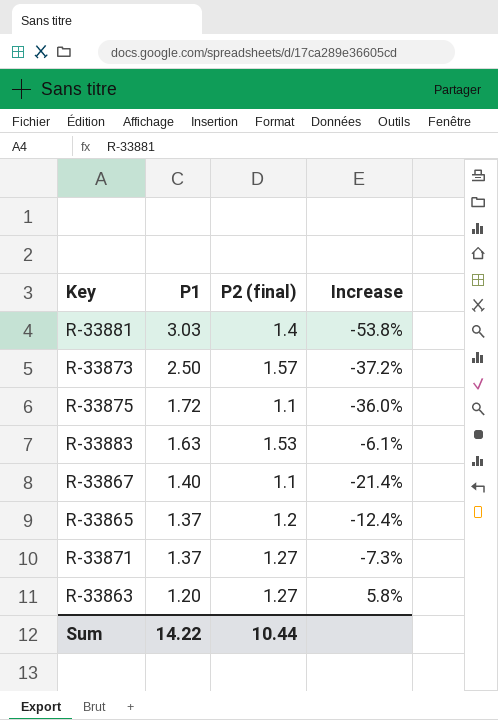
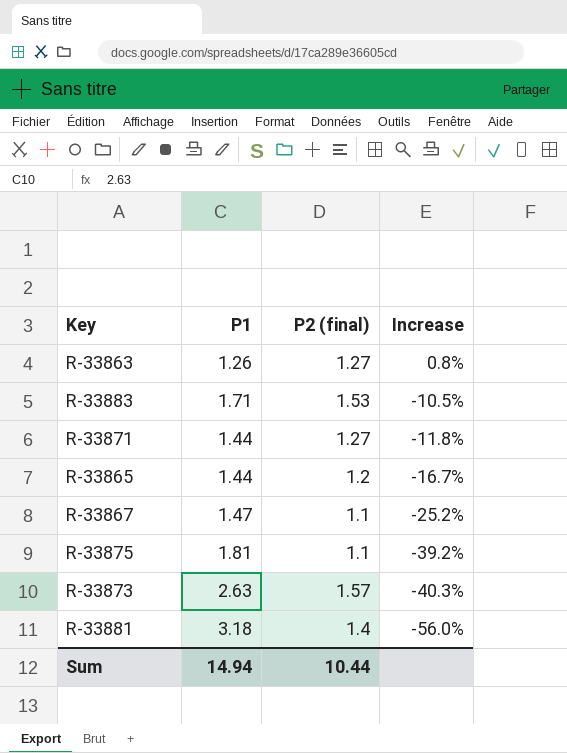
row order: P1 descending -> Increase descending
R-33863 | P1: 1.20 -> 1.26
R-33863 | Increase: 5.8% -> 0.8%
R-33883 | P1: 1.63 -> 1.71
R-33883 | Increase: -6.1% -> -10.5%
R-33871 | P1: 1.37 -> 1.44
R-33871 | Increase: -7.3% -> -11.8%
R-33865 | P1: 1.37 -> 1.44
R-33865 | Increase: -12.4% -> -16.7%
R-33867 | P1: 1.40 -> 1.47
R-33867 | Increase: -21.4% -> -25.2%
R-33875 | P1: 1.72 -> 1.81
R-33875 | Increase: -36.0% -> -39.2%
R-33873 | P1: 2.50 -> 2.63
R-33873 | Increase: -37.2% -> -40.3%
R-33881 | P1: 3.03 -> 3.18
R-33881 | Increase: -53.8% -> -56.0%
Sum | P1: 14.22 -> 14.94

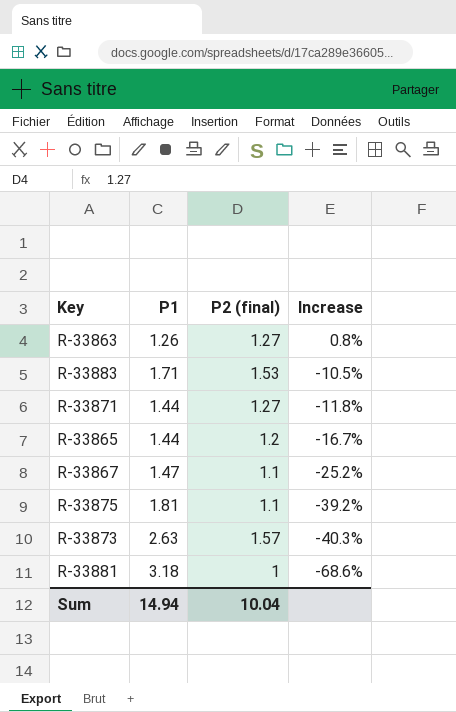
R-33881 | P2 (final): 1.4 -> 1
R-33881 | Increase: -56.0% -> -68.6%
Sum | P2 (final): 10.44 -> 10.04

